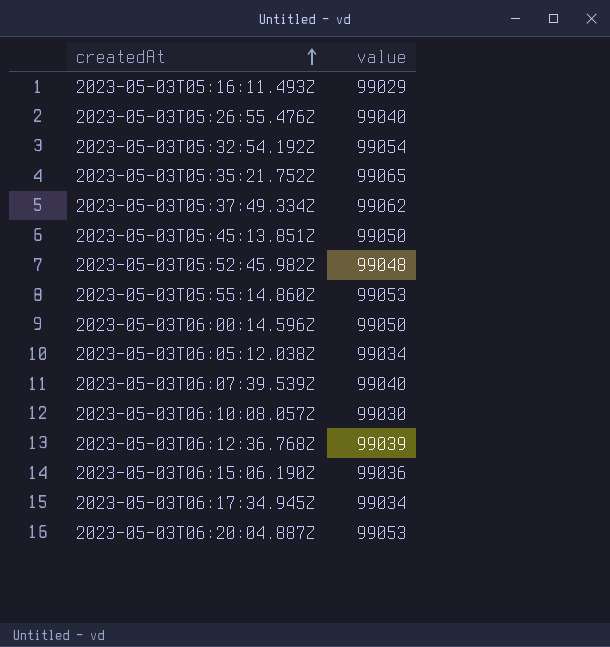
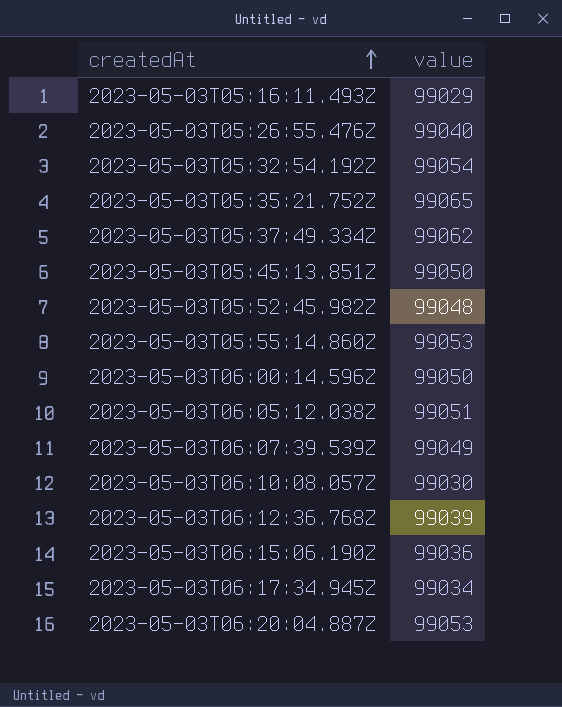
2023-05-03T06:05:12.038Z | value: 99034 -> 99051
2023-05-03T06:07:39.539Z | value: 99040 -> 99049

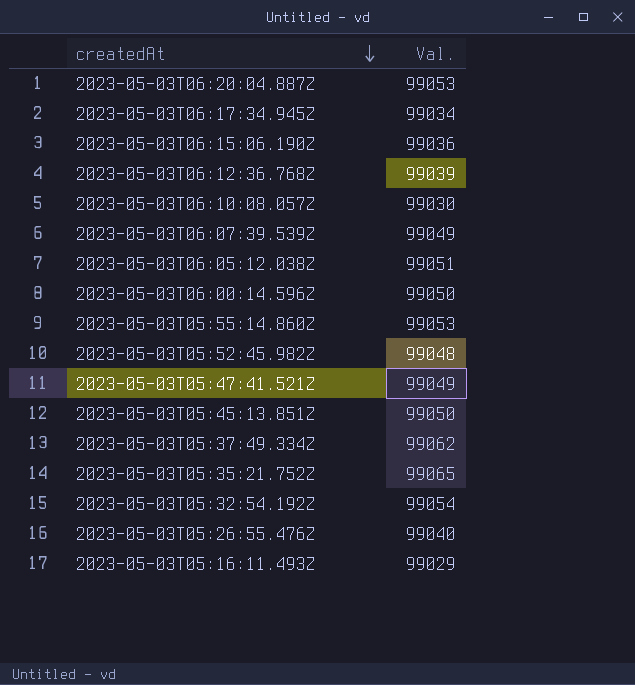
row order: createdAt ascending -> createdAt descending
column name: value -> Val.
row 2023-05-03T05:47:41.521Z: none -> 99049

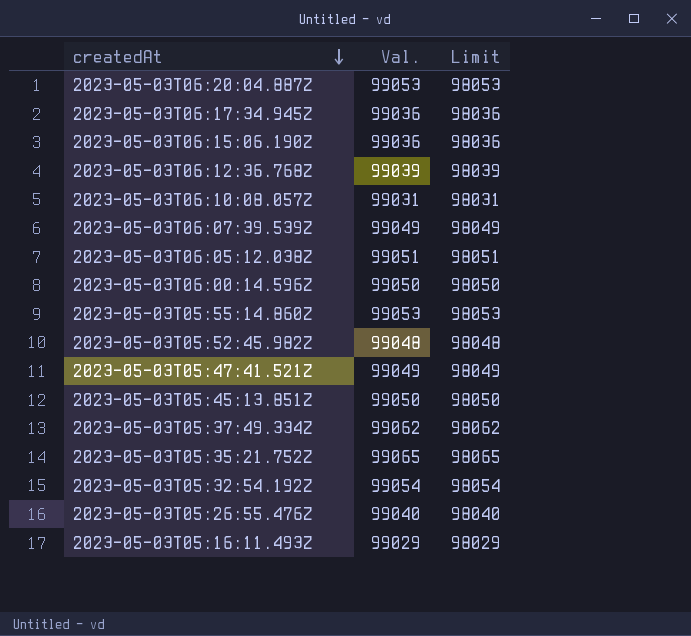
column Limit | formula: none -> [Val.] - 1000
2023-05-03T06:17:34.945Z | Val.: 99034 -> 99036
2023-05-03T06:10:08.057Z | Val.: 99030 -> 99031

